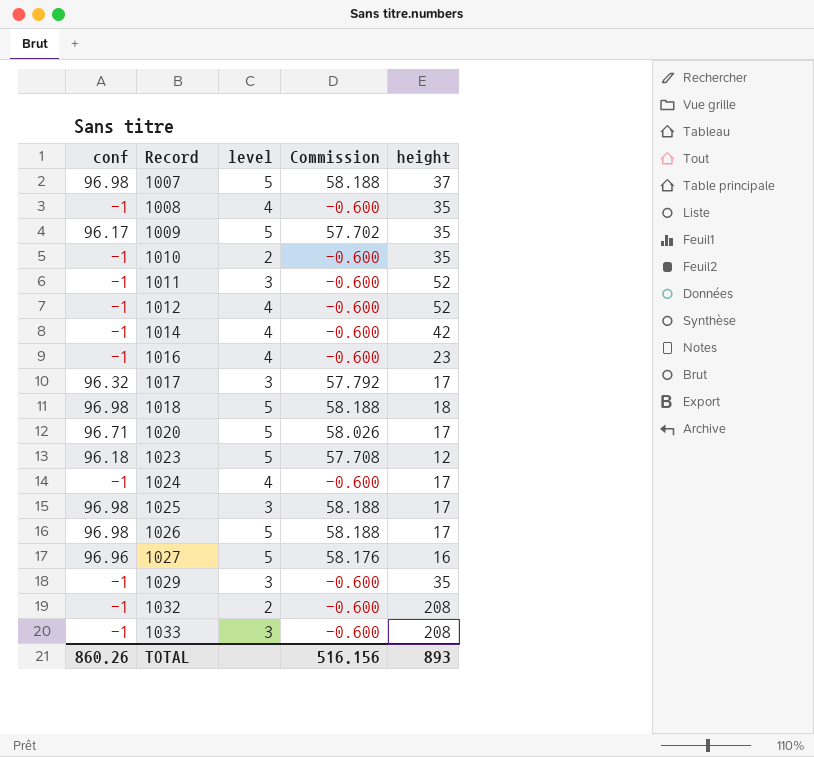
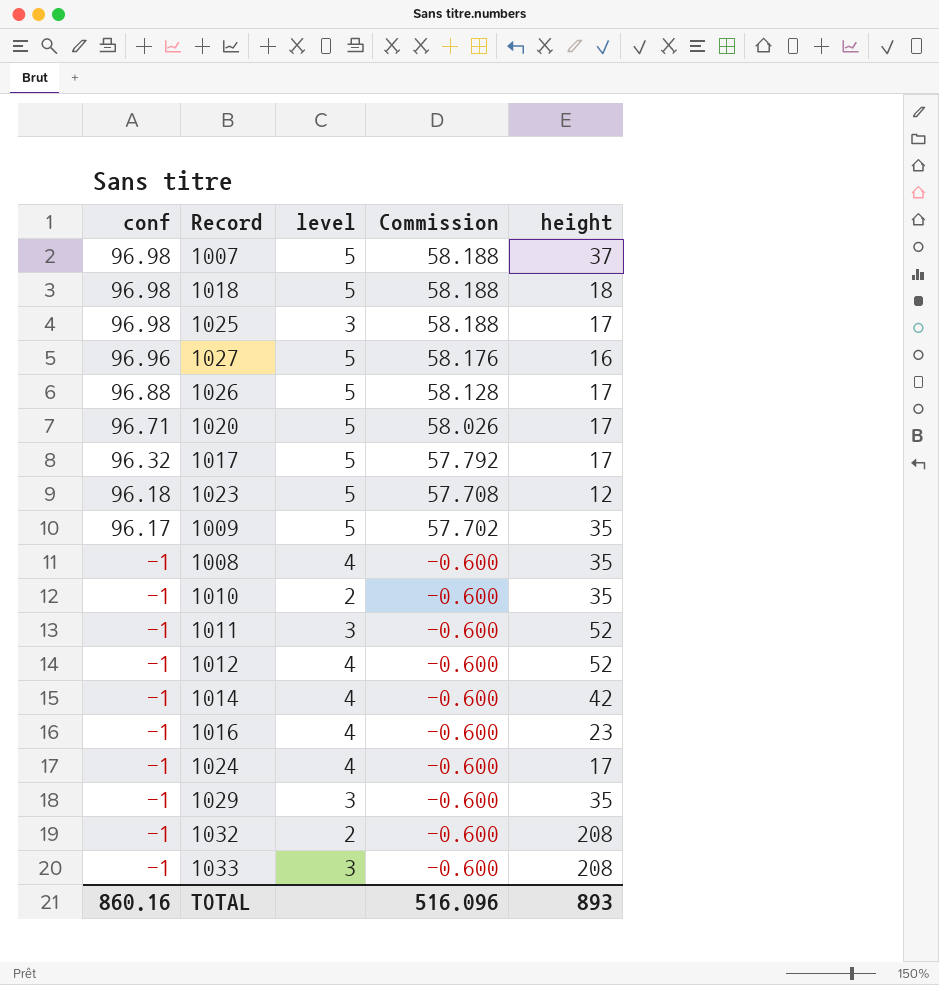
row order: Record ascending -> conf descending
1026 | conf: 96.98 -> 96.88
1026 | Commission: 58.188 -> 58.128
1017 | level: 3 -> 5
TOTAL | conf: 860.26 -> 860.16
TOTAL | Commission: 516.156 -> 516.096

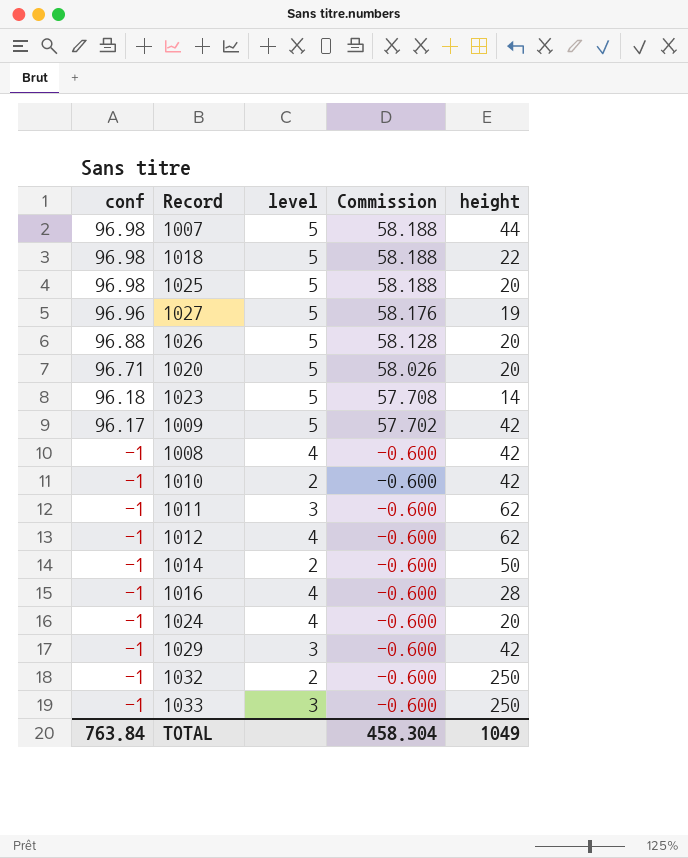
row 1017: 96.32 | 5 | 57.792 | 17 -> none
1007 | height: 37 -> 44
1018 | height: 18 -> 22
1025 | level: 3 -> 5
1025 | height: 17 -> 20
1027 | height: 16 -> 19
1026 | height: 17 -> 20
1020 | height: 17 -> 20
1023 | height: 12 -> 14
1009 | height: 35 -> 42
1008 | height: 35 -> 42
1010 | height: 35 -> 42
1011 | height: 52 -> 62
1012 | height: 52 -> 62
1014 | level: 4 -> 2
1014 | height: 42 -> 50
1016 | height: 23 -> 28
1024 | height: 17 -> 20
1029 | height: 35 -> 42
1032 | height: 208 -> 250
1033 | height: 208 -> 250
TOTAL | conf: 860.16 -> 763.84
TOTAL | Commission: 516.096 -> 458.304
TOTAL | height: 893 -> 1049

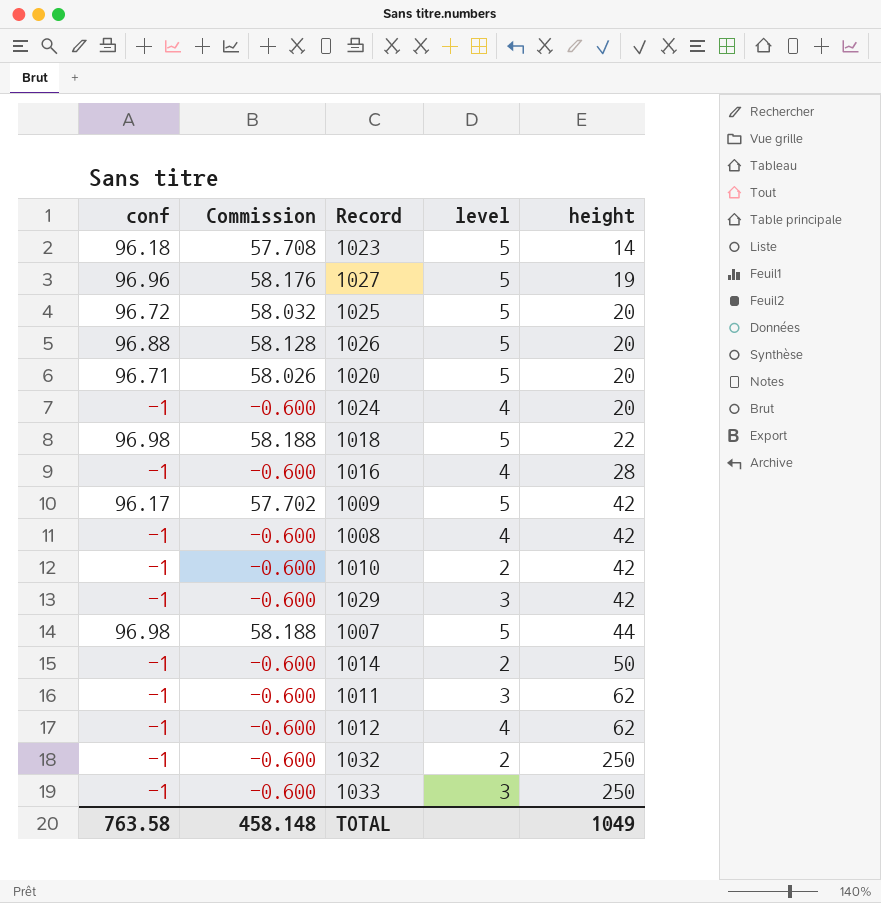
row order: conf descending -> height ascending
column Commission | position: 4 -> 2
1025 | conf: 96.98 -> 96.72
1025 | Commission: 58.188 -> 58.032
TOTAL | conf: 763.84 -> 763.58
TOTAL | Commission: 458.304 -> 458.148

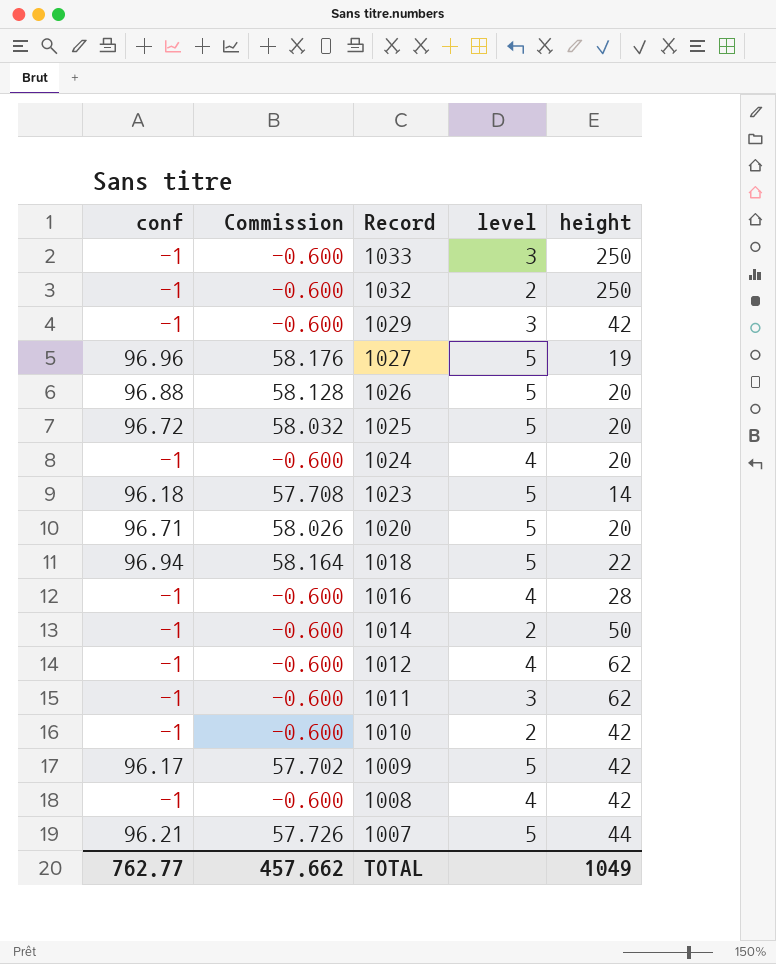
row order: height ascending -> Record descending
1018 | conf: 96.98 -> 96.94
1018 | Commission: 58.188 -> 58.164
1007 | conf: 96.98 -> 96.21
1007 | Commission: 58.188 -> 57.726
TOTAL | conf: 763.58 -> 762.77
TOTAL | Commission: 458.148 -> 457.662

